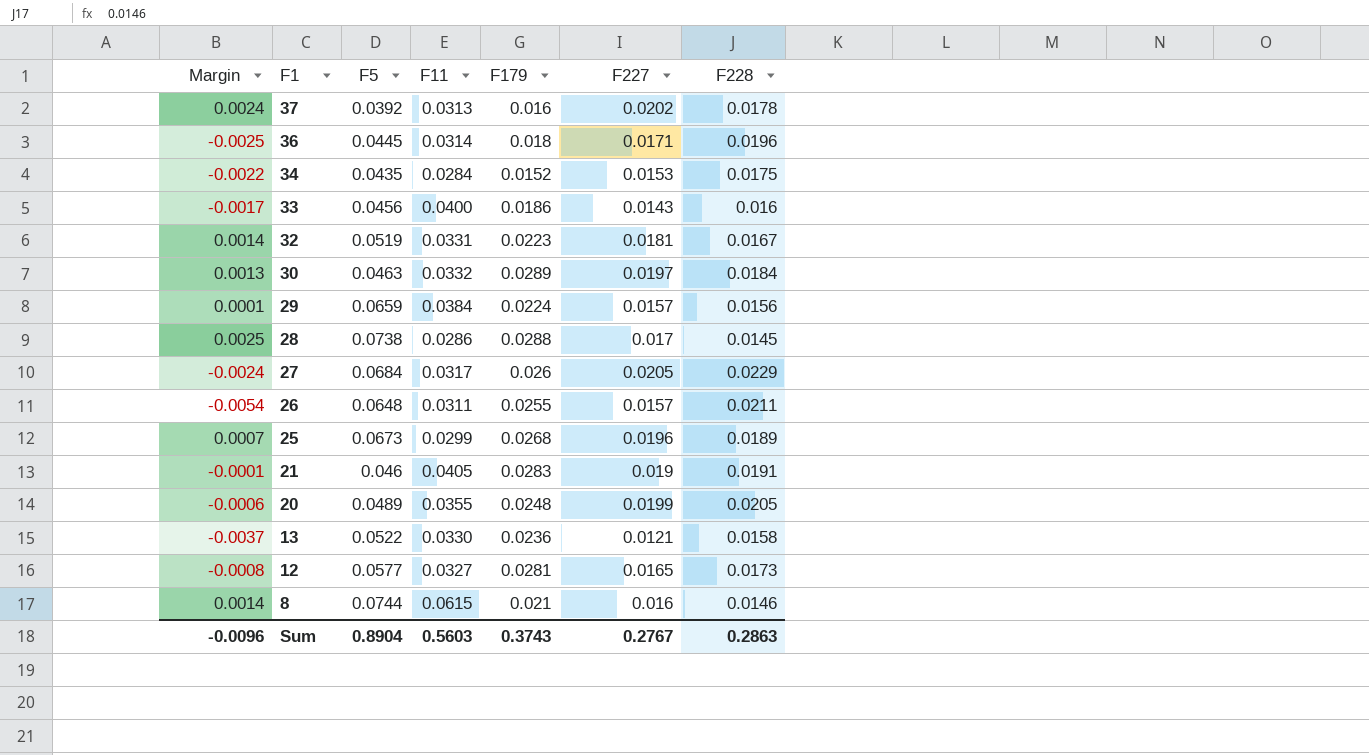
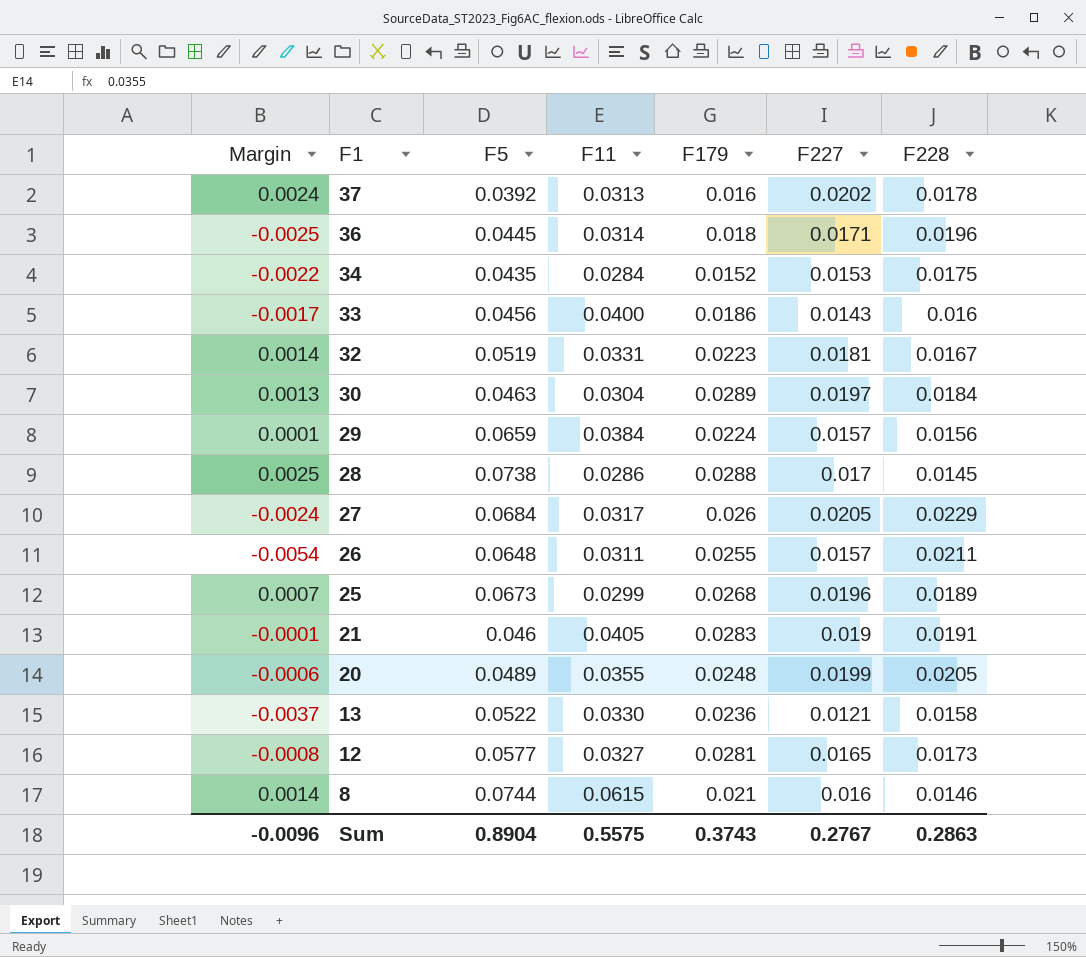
30 | F11: 0.0332 -> 0.0304
Sum | F11: 0.5603 -> 0.5575

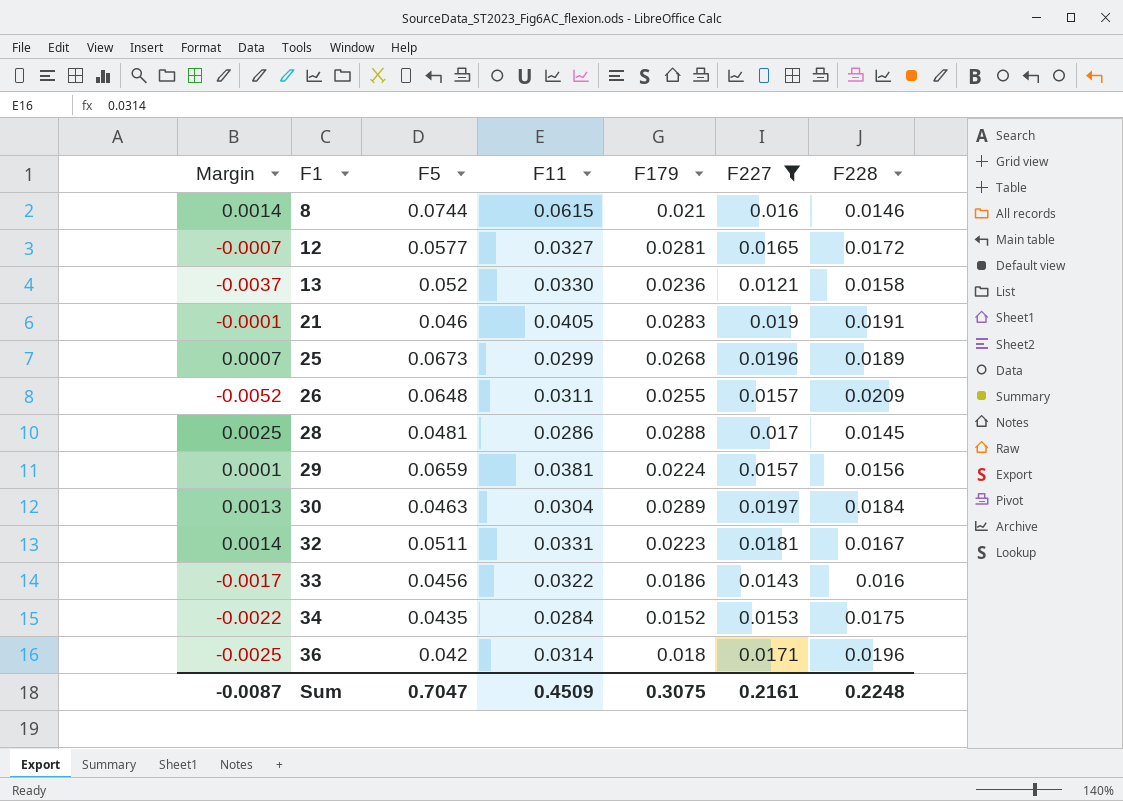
filter: none -> F227 <= 0.0197
row order: F1 descending -> F1 ascending
12 | Margin: -0.0008 -> -0.0007
12 | F228: 0.0173 -> 0.0172
13 | F5: 0.0522 -> 0.052
26 | Margin: -0.0054 -> -0.0052
26 | F228: 0.0211 -> 0.0209
28 | F5: 0.0738 -> 0.0481
29 | F11: 0.0384 -> 0.0381
32 | F5: 0.0519 -> 0.0511
33 | F11: 0.0400 -> 0.0322
36 | F5: 0.0445 -> 0.042
Sum | Margin: -0.0096 -> -0.0087
Sum | F5: 0.8904 -> 0.7047
Sum | F11: 0.5575 -> 0.4509
Sum | F179: 0.3743 -> 0.3075
Sum | F227: 0.2767 -> 0.2161
Sum | F228: 0.2863 -> 0.2248

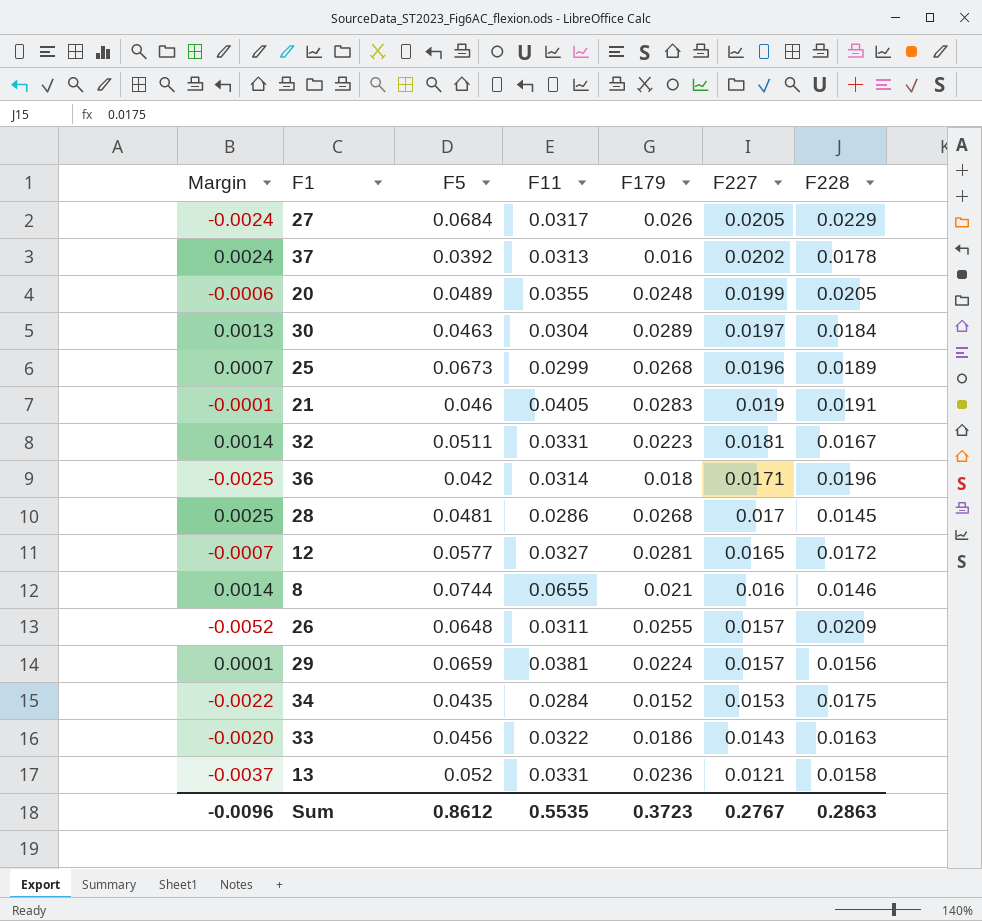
filter: F227 <= 0.0197 -> none
row order: F1 ascending -> F227 descending
28 | F179: 0.0288 -> 0.0268
8 | F11: 0.0615 -> 0.0655
33 | Margin: -0.0017 -> -0.0020
33 | F228: 0.016 -> 0.0163
13 | F11: 0.0330 -> 0.0331
Sum | Margin: -0.0087 -> -0.0096
Sum | F5: 0.7047 -> 0.8612
Sum | F11: 0.4509 -> 0.5535
Sum | F179: 0.3075 -> 0.3723
Sum | F227: 0.2161 -> 0.2767
Sum | F228: 0.2248 -> 0.2863

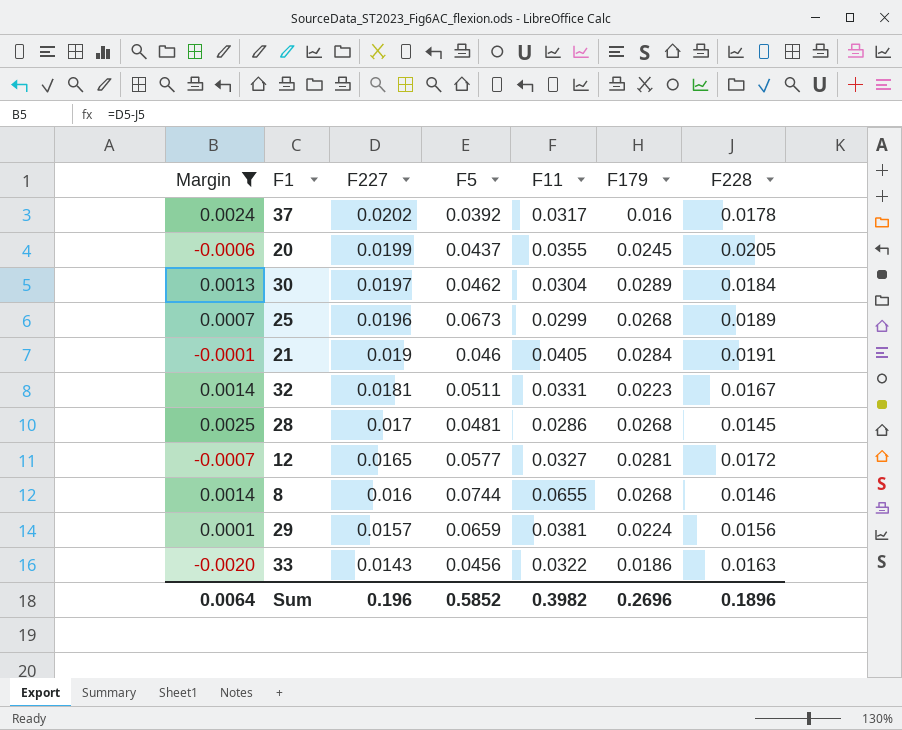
filter: none -> Margin >= -0.0020
column F227 | position: 6 -> 3
37 | F11: 0.0313 -> 0.0317
20 | F5: 0.0489 -> 0.0437
20 | F179: 0.0248 -> 0.0245
30 | F5: 0.0463 -> 0.0462
21 | F179: 0.0283 -> 0.0284
8 | F179: 0.021 -> 0.0268
Sum | Margin: -0.0096 -> 0.0064
Sum | F227: 0.2767 -> 0.196
Sum | F5: 0.8612 -> 0.5852
Sum | F11: 0.5535 -> 0.3982
Sum | F179: 0.3723 -> 0.2696
Sum | F228: 0.2863 -> 0.1896

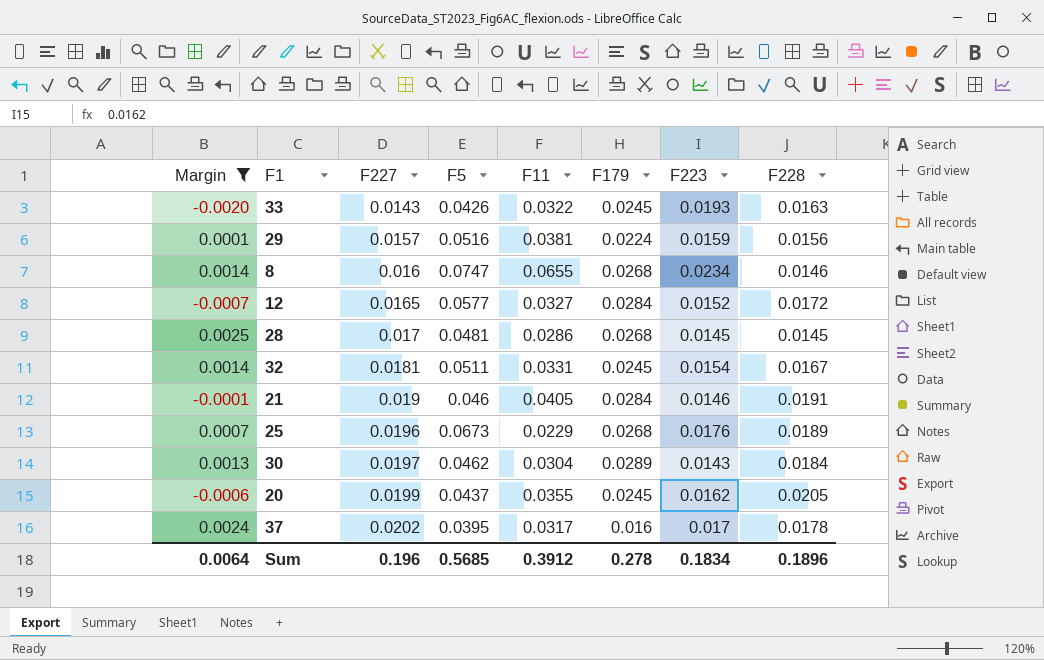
row order: F227 descending -> F227 ascending
column F223 | position: none -> 7
33 | F5: 0.0456 -> 0.0426
33 | F179: 0.0186 -> 0.0245
29 | F5: 0.0659 -> 0.0516
8 | F5: 0.0744 -> 0.0747
12 | F179: 0.0281 -> 0.0284
32 | F179: 0.0223 -> 0.0245
25 | F11: 0.0299 -> 0.0229
37 | F5: 0.0392 -> 0.0395
Sum | F5: 0.5852 -> 0.5685
Sum | F11: 0.3982 -> 0.3912
Sum | F179: 0.2696 -> 0.278

